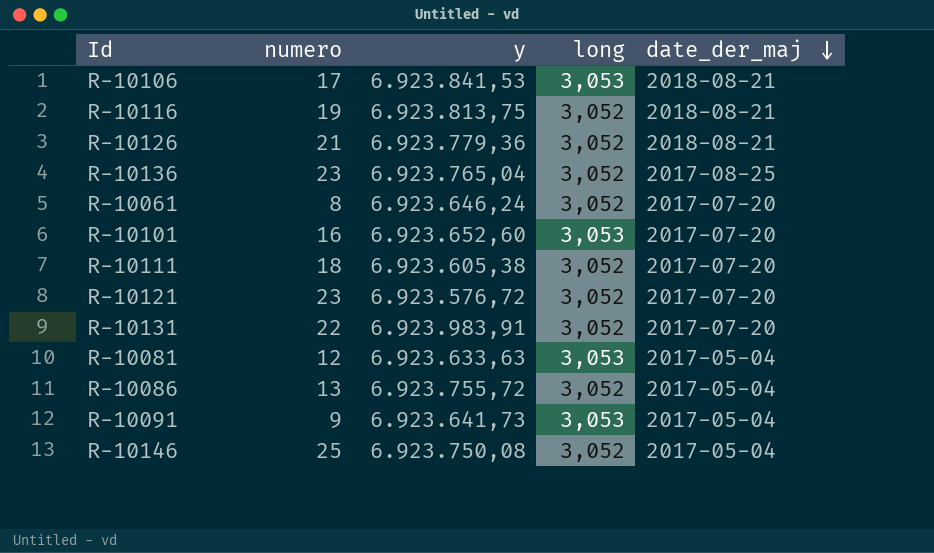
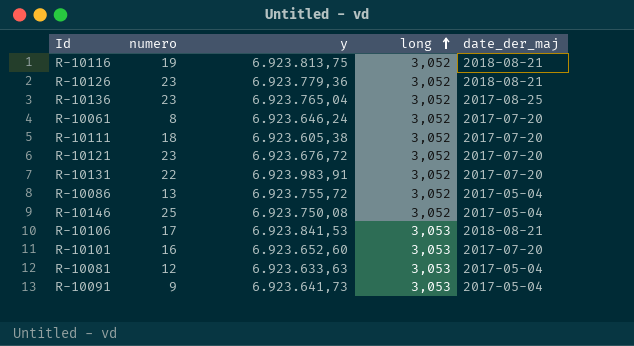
row order: date_der_maj descending -> long ascending
R-10126 | numero: 21 -> 23
R-10121 | y: 6.923.576,72 -> 6.923.676,72

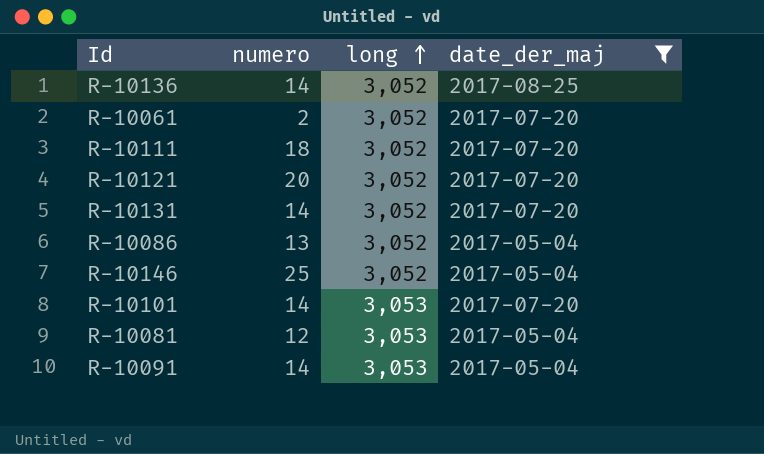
filter: none -> date_der_maj != 2018-08-21
column y | position: 3 -> none
R-10136 | numero: 23 -> 14
R-10061 | numero: 8 -> 2
R-10121 | numero: 23 -> 20
R-10131 | numero: 22 -> 14
R-10101 | numero: 16 -> 14
R-10091 | numero: 9 -> 14

